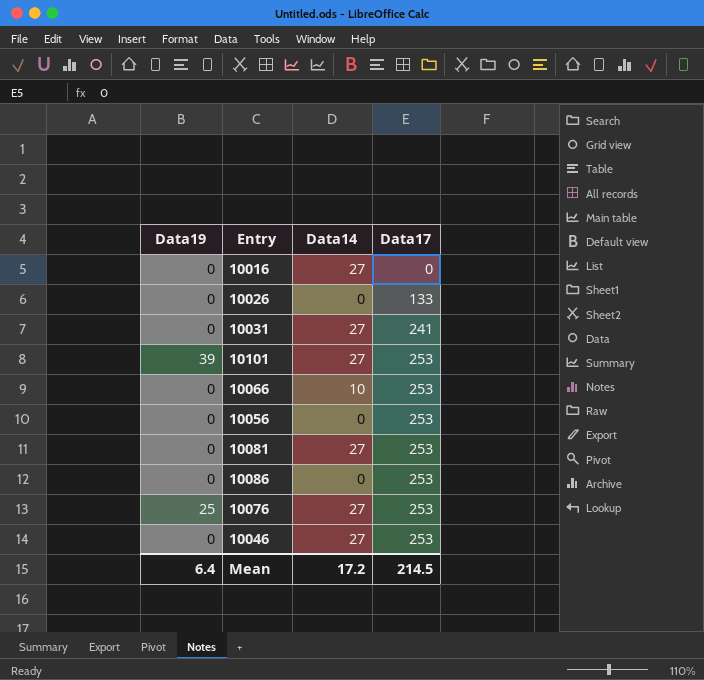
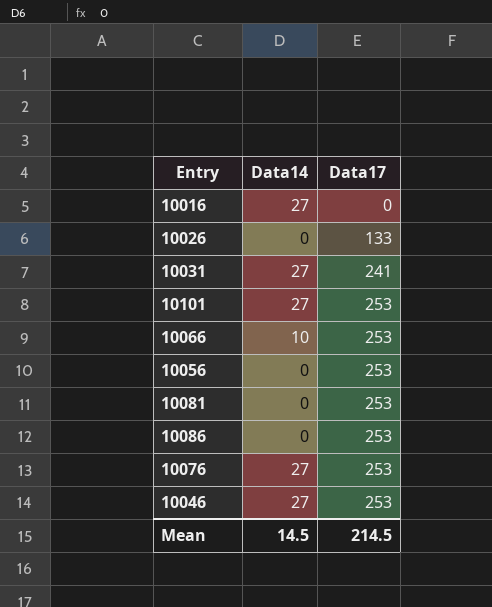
column Data19 | position: 1 -> none
10081 | Data14: 27 -> 0
Mean | Data14: 17.2 -> 14.5

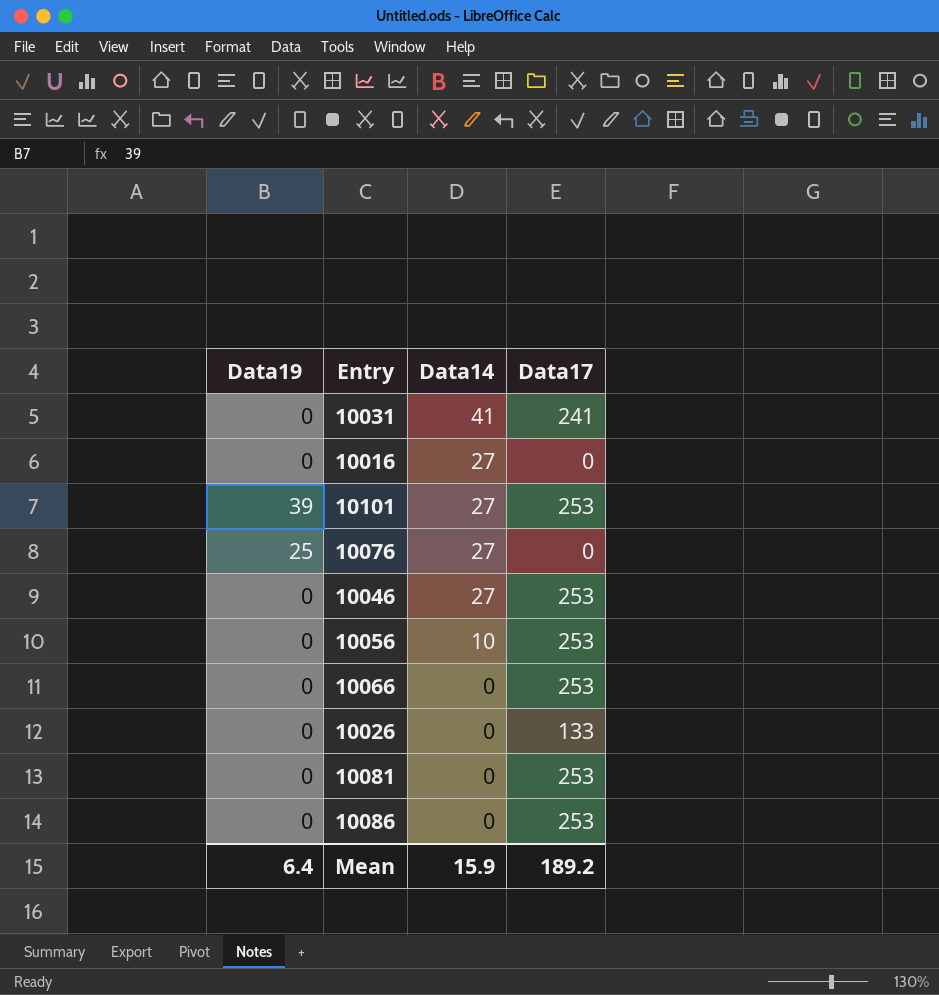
row order: Data17 ascending -> Data14 descending
column Data19 | position: none -> 1
10031 | Data14: 27 -> 41
10076 | Data17: 253 -> 0
10056 | Data14: 0 -> 10
10066 | Data14: 10 -> 0
Mean | Data14: 14.5 -> 15.9
Mean | Data17: 214.5 -> 189.2

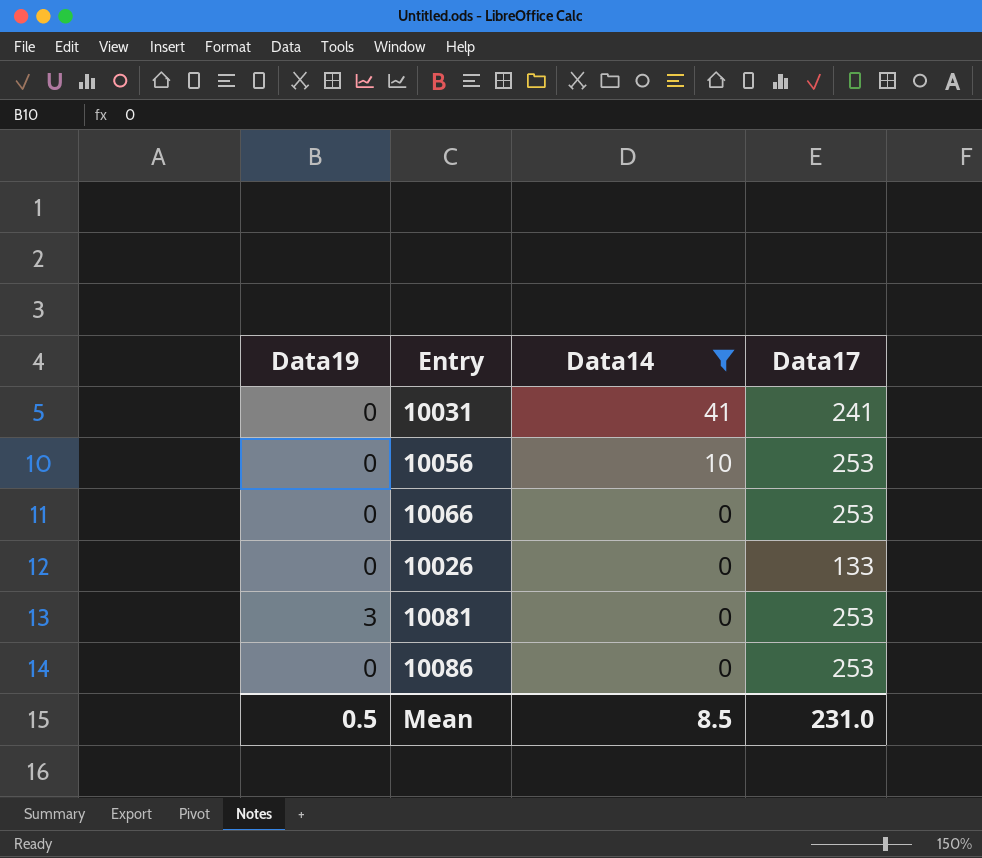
filter: none -> Data14 != 27
10081 | Data19: 0 -> 3
Mean | Data19: 6.4 -> 0.5
Mean | Data14: 15.9 -> 8.5
Mean | Data17: 189.2 -> 231.0

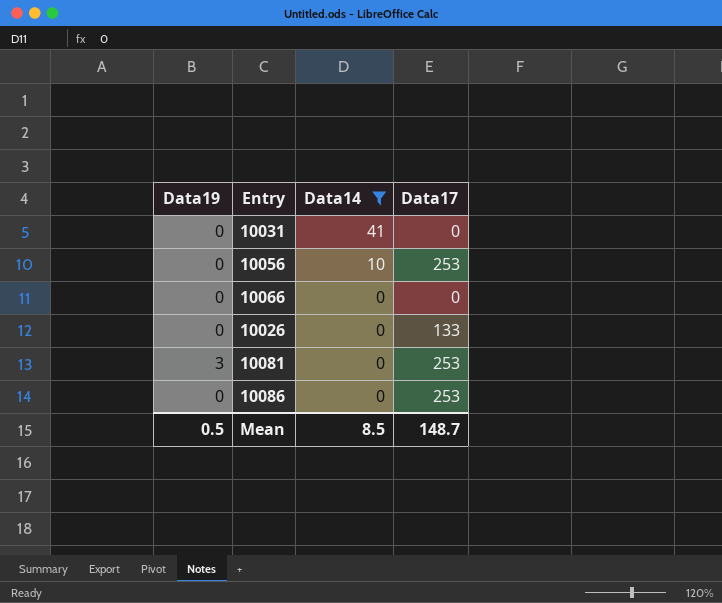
10031 | Data17: 241 -> 0
10066 | Data17: 253 -> 0
Mean | Data17: 231.0 -> 148.7

